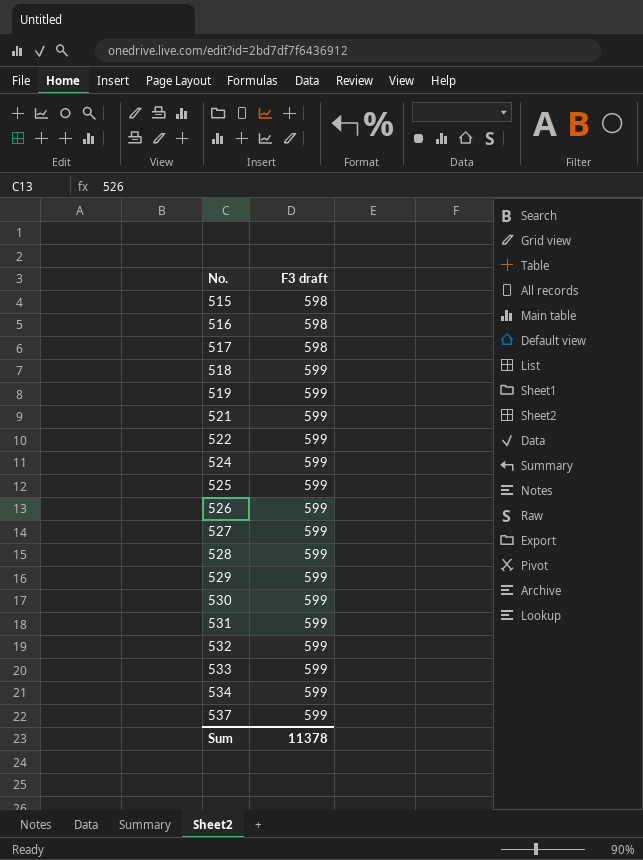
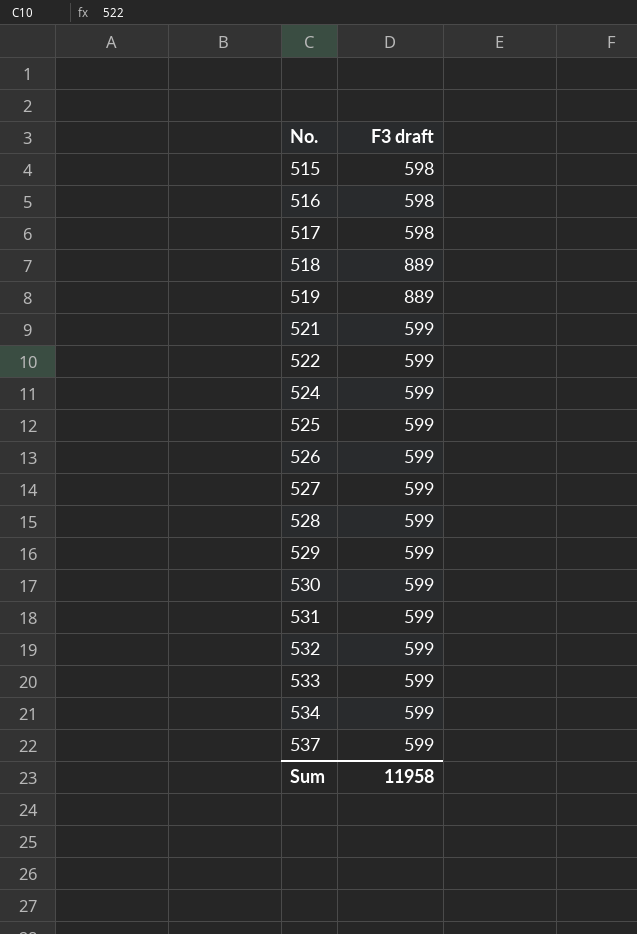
518 | F3 draft: 599 -> 889
519 | F3 draft: 599 -> 889
Sum | F3 draft: 11378 -> 11958

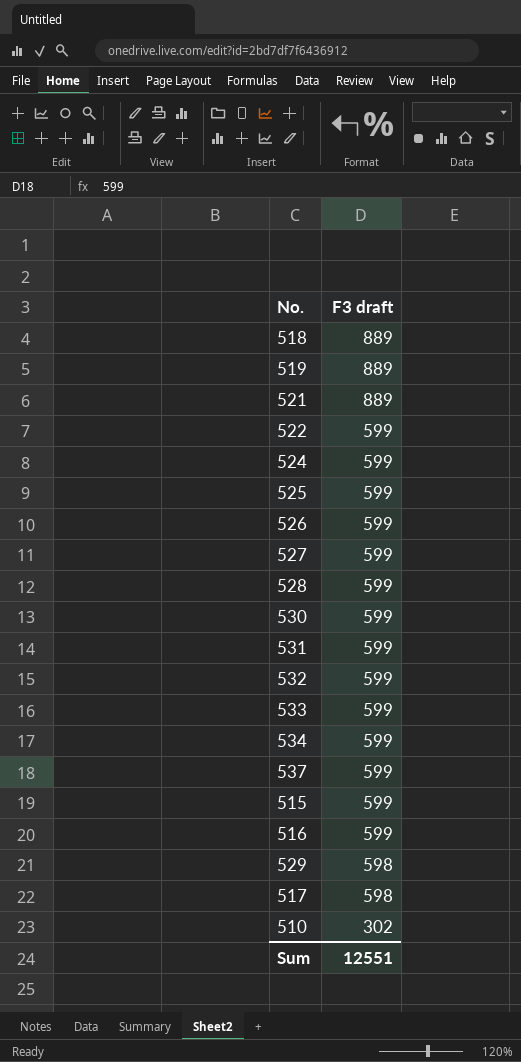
row order: No. ascending -> F3 draft descending
521 | F3 draft: 599 -> 889
515 | F3 draft: 598 -> 599
516 | F3 draft: 598 -> 599
529 | F3 draft: 599 -> 598
row 510: none -> 302
Sum | F3 draft: 11958 -> 12551

